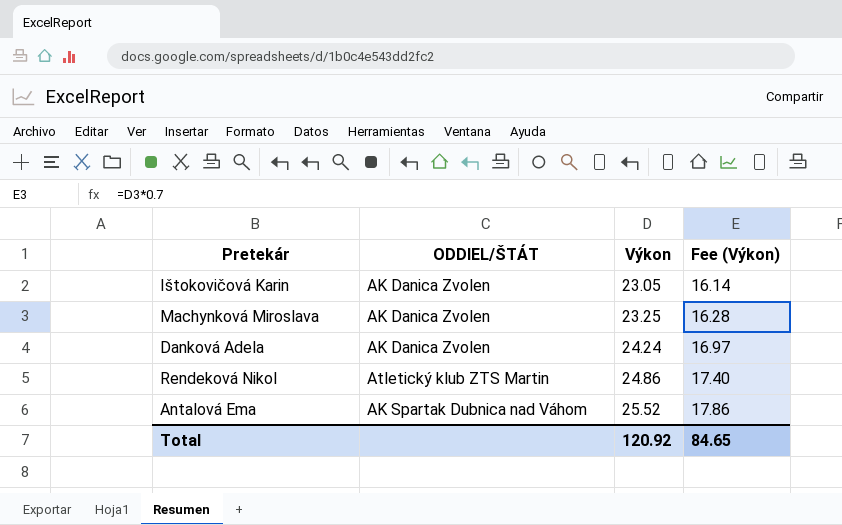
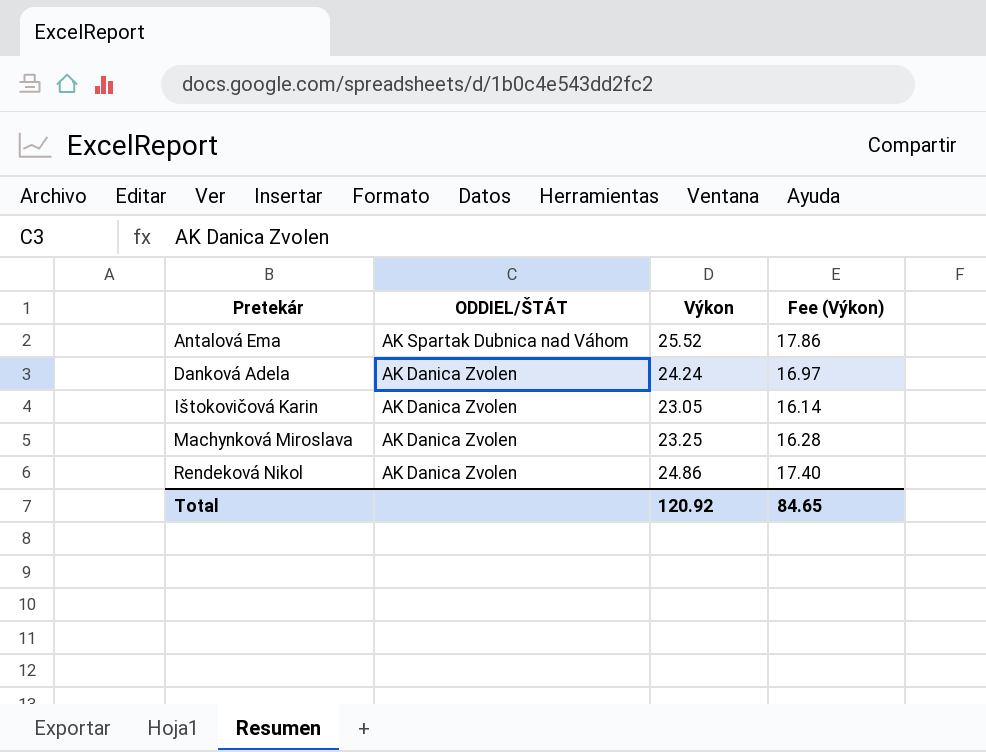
row order: Výkon ascending -> Pretekár ascending
Rendeková Nikol | ODDIEL/ŠTÁT: Atletický klub ZTS Martin -> AK Danica Zvolen

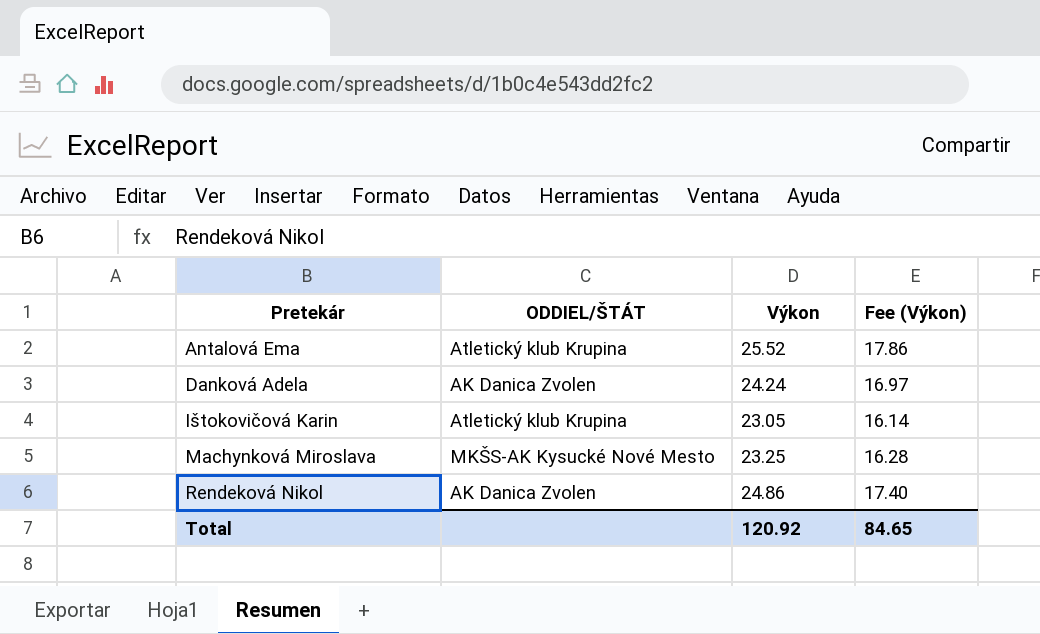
Antalová Ema | ODDIEL/ŠTÁT: AK Spartak Dubnica nad Váhom -> Atletický klub Krupina
Ištokovičová Karin | ODDIEL/ŠTÁT: AK Danica Zvolen -> Atletický klub Krupina
Machynková Miroslava | ODDIEL/ŠTÁT: AK Danica Zvolen -> MKŠS-AK Kysucké Nové Mesto

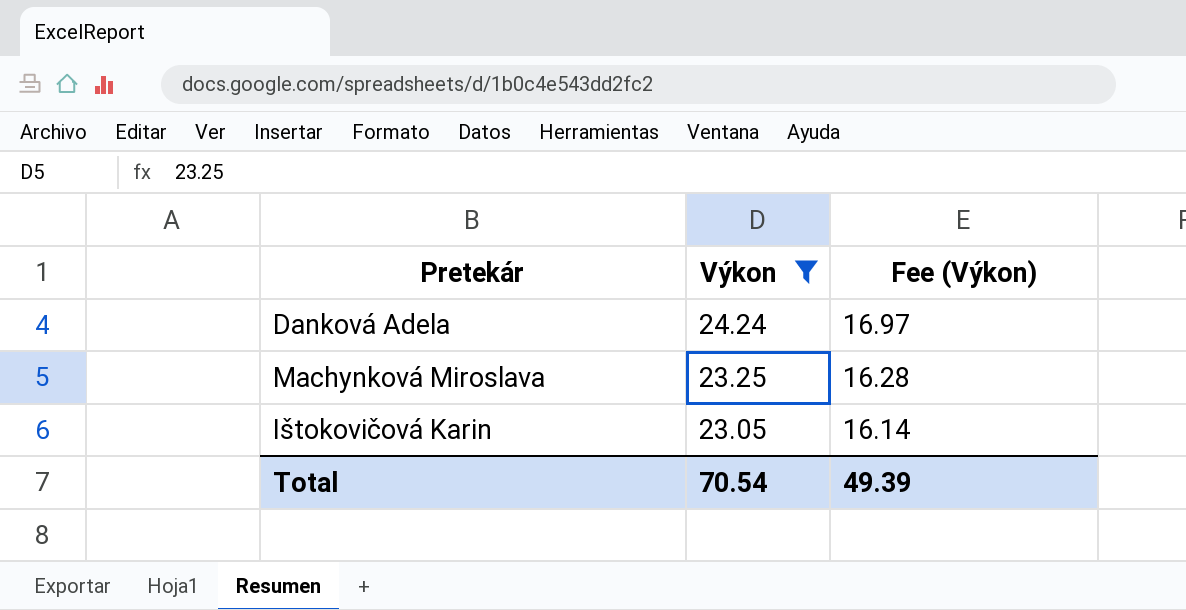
filter: none -> Výkon <= 24.24
row order: Pretekár ascending -> Výkon descending
column ODDIEL/ŠTÁT | position: 2 -> none
Total | Výkon: 120.92 -> 70.54
Total | Fee (Výkon): 84.65 -> 49.39

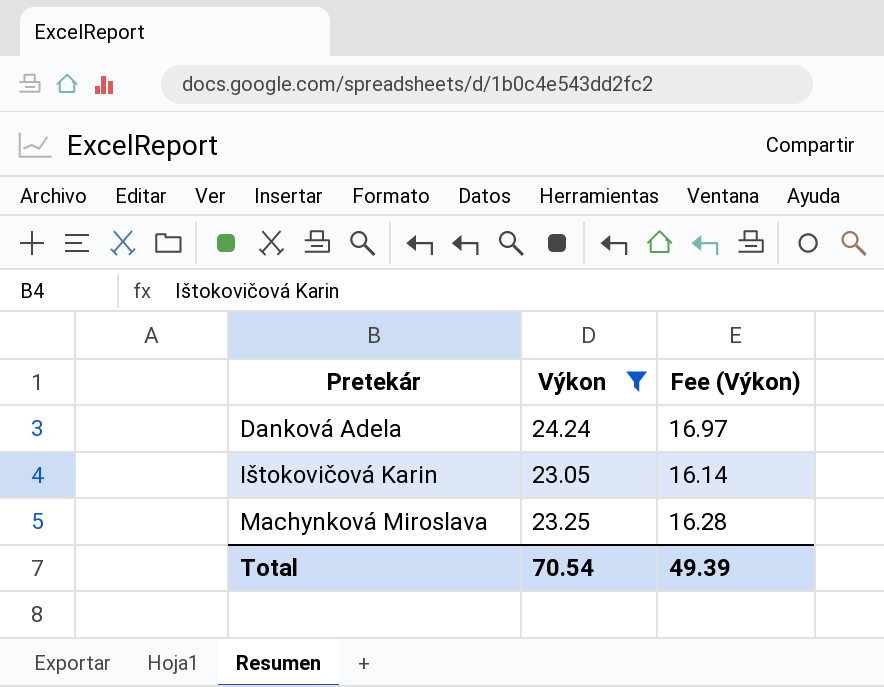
row order: Výkon descending -> Pretekár ascending

